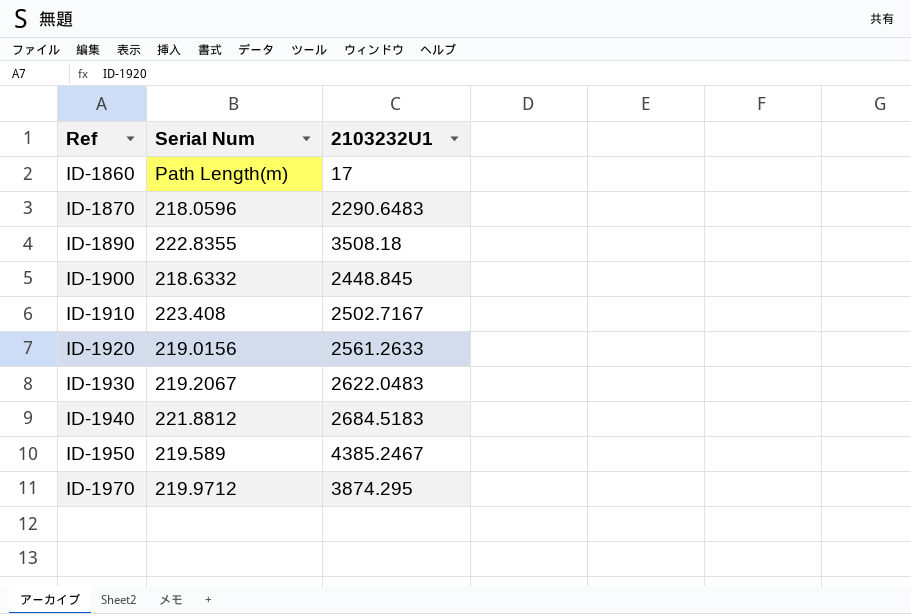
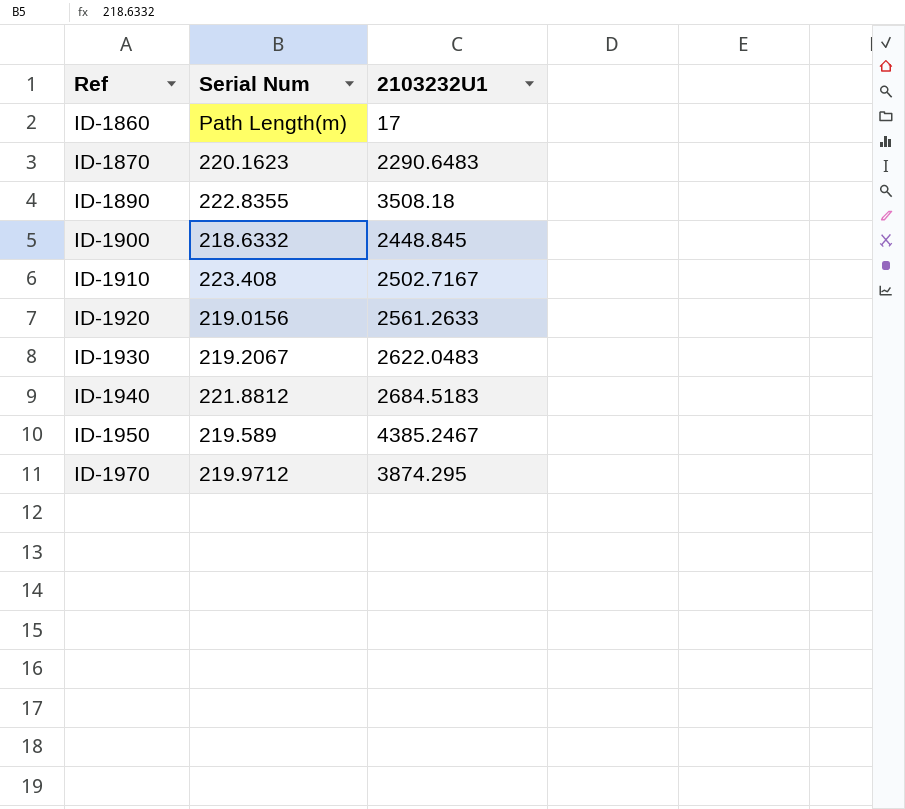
ID-1870 | Serial Num: 218.0596 -> 220.1623

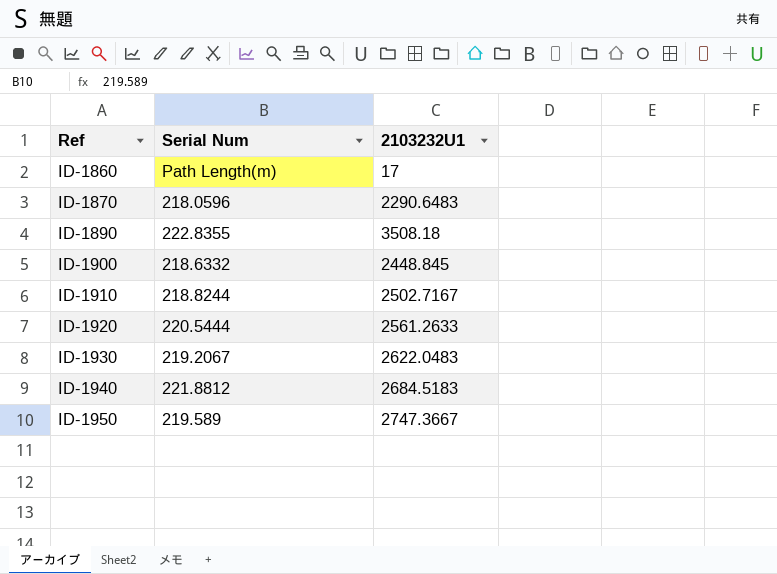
row ID-1970: 219.9712 | 3874.295 -> none
ID-1870 | Serial Num: 220.1623 -> 218.0596
ID-1910 | Serial Num: 223.408 -> 218.8244
ID-1920 | Serial Num: 219.0156 -> 220.5444
ID-1950 | 2103232U1: 4385.2467 -> 2747.3667

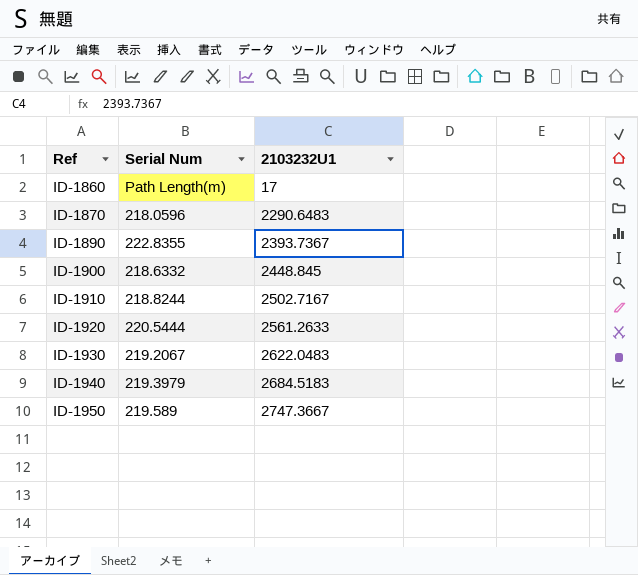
ID-1890 | 2103232U1: 3508.18 -> 2393.7367
ID-1940 | Serial Num: 221.8812 -> 219.3979

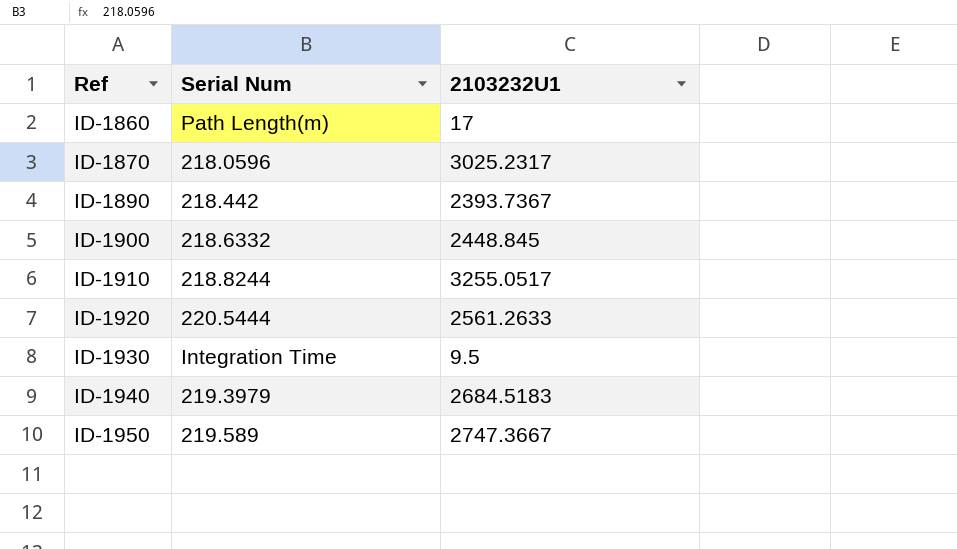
ID-1870 | 2103232U1: 2290.6483 -> 3025.2317
ID-1890 | Serial Num: 222.8355 -> 218.442
ID-1910 | 2103232U1: 2502.7167 -> 3255.0517
ID-1930 | Serial Num: 219.2067 -> Integration Time
ID-1930 | 2103232U1: 2622.0483 -> 9.5

